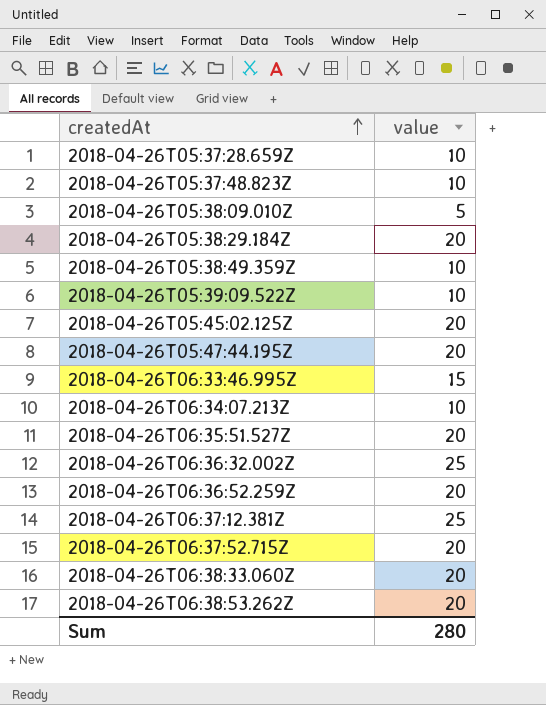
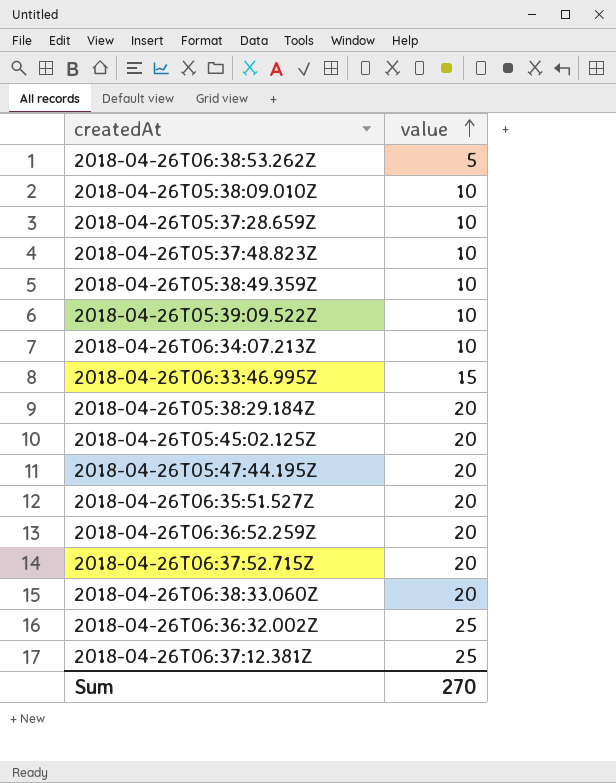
row order: createdAt ascending -> value ascending
2018-04-26T06:38:53.262Z | value: 20 -> 5
2018-04-26T05:38:09.010Z | value: 5 -> 10
Sum | value: 280 -> 270

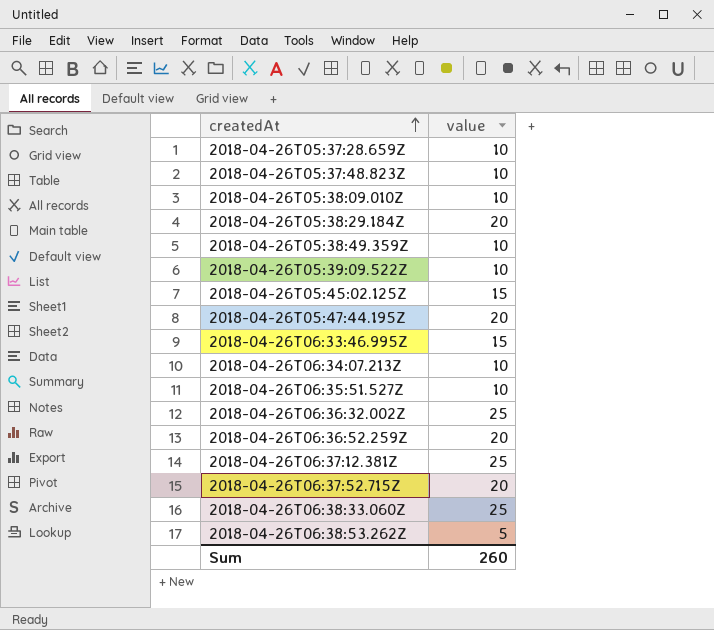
row order: value ascending -> createdAt ascending
2018-04-26T05:45:02.125Z | value: 20 -> 15
2018-04-26T06:35:51.527Z | value: 20 -> 10
2018-04-26T06:38:33.060Z | value: 20 -> 25
Sum | value: 270 -> 260

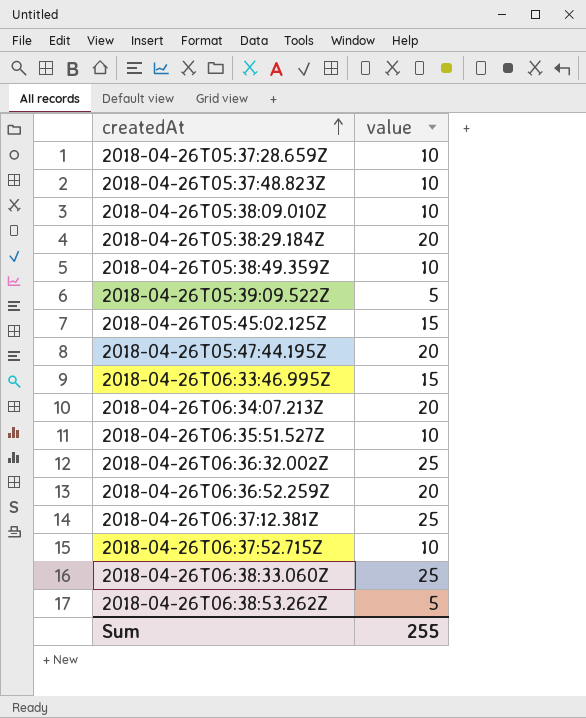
2018-04-26T05:39:09.522Z | value: 10 -> 5
2018-04-26T06:34:07.213Z | value: 10 -> 20
2018-04-26T06:37:52.715Z | value: 20 -> 10
Sum | value: 260 -> 255

